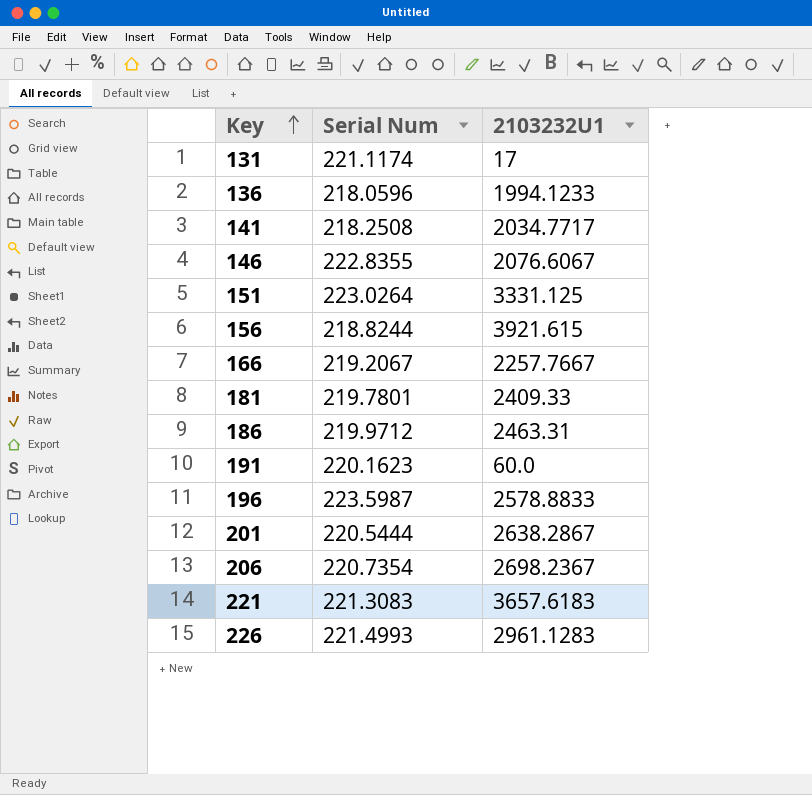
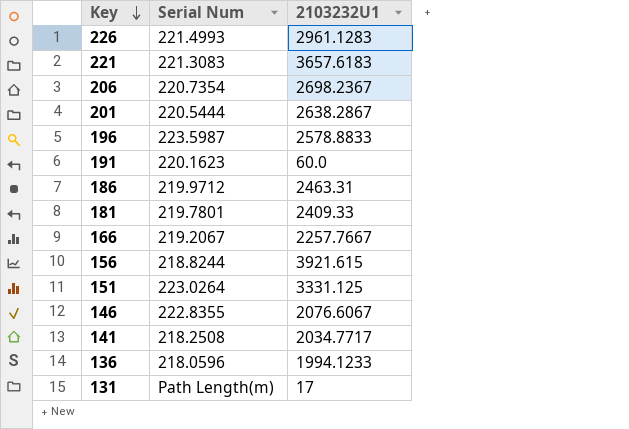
row order: Key ascending -> Key descending
131 | Serial Num: 221.1174 -> Path Length(m)

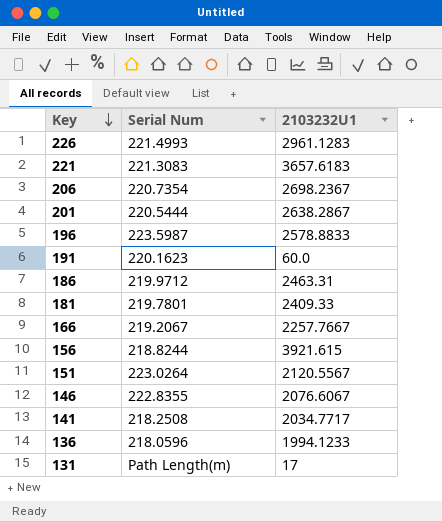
151 | 2103232U1: 3331.125 -> 2120.5567

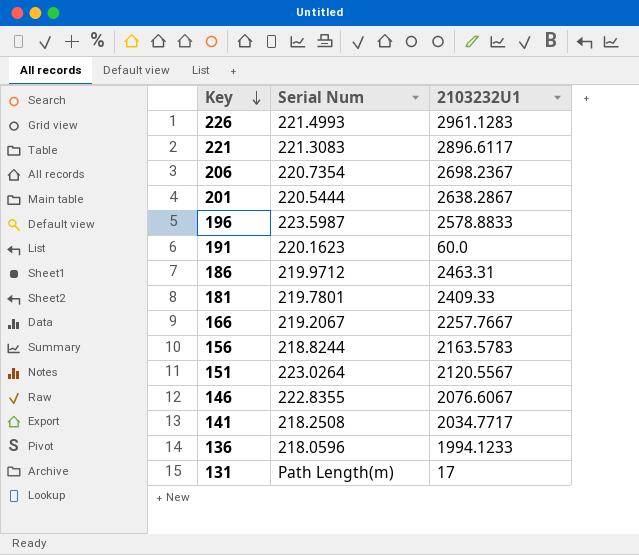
221 | 2103232U1: 3657.6183 -> 2896.6117
156 | 2103232U1: 3921.615 -> 2163.5783

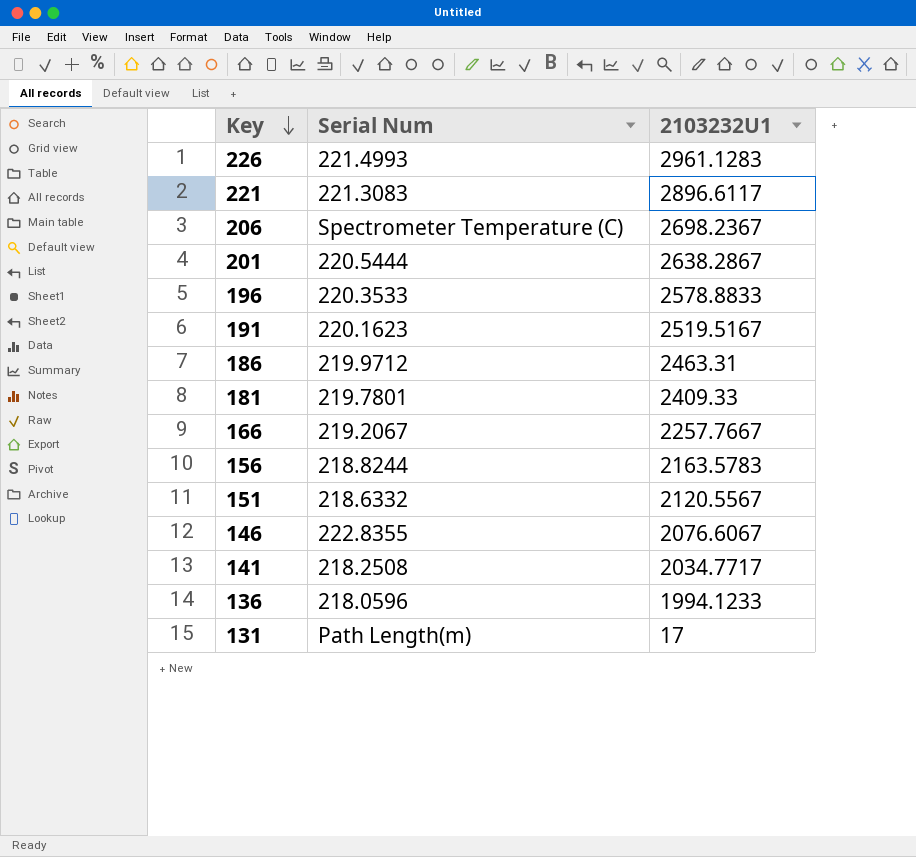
206 | Serial Num: 220.7354 -> Spectrometer Temperature (C)
196 | Serial Num: 223.5987 -> 220.3533
191 | 2103232U1: 60.0 -> 2519.5167
151 | Serial Num: 223.0264 -> 218.6332

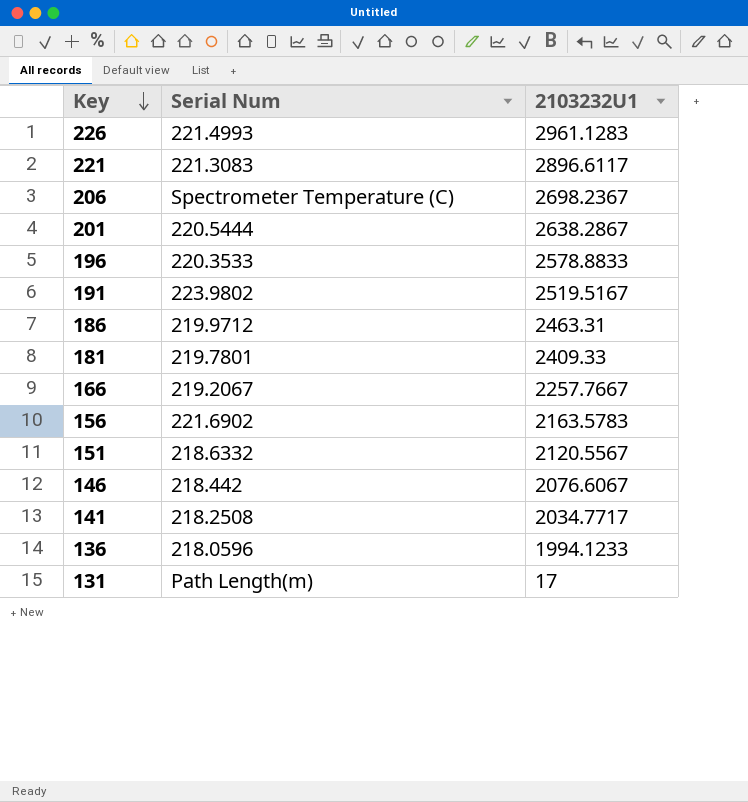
191 | Serial Num: 220.1623 -> 223.9802
156 | Serial Num: 218.8244 -> 221.6902
146 | Serial Num: 222.8355 -> 218.442

